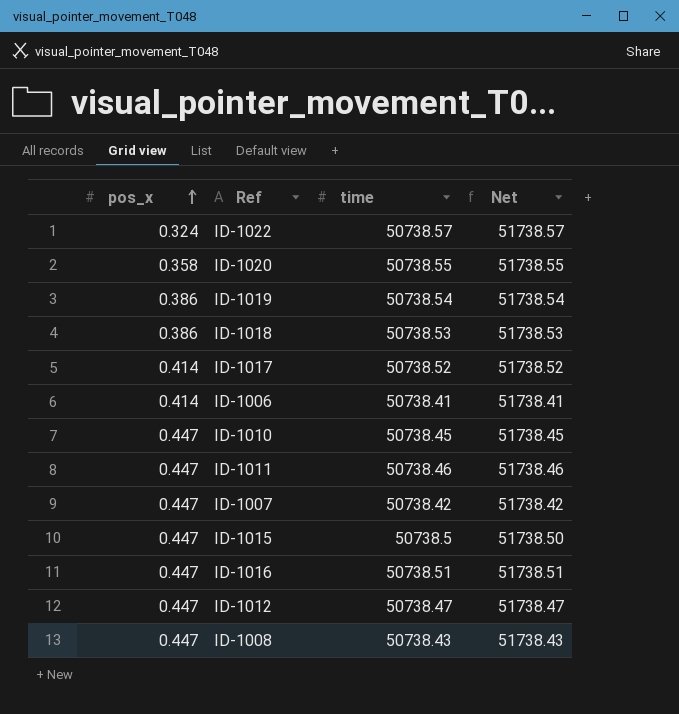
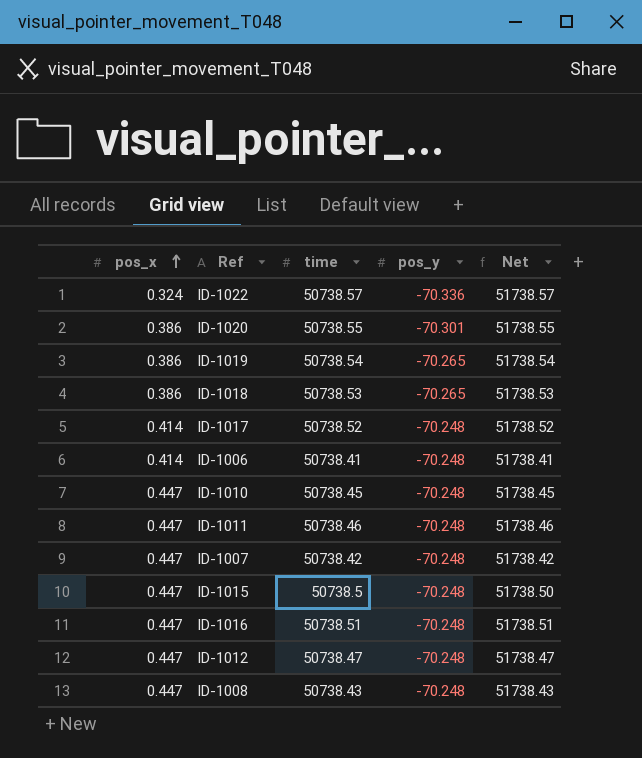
column pos_y | position: none -> 4
ID-1020 | pos_x: 0.358 -> 0.386

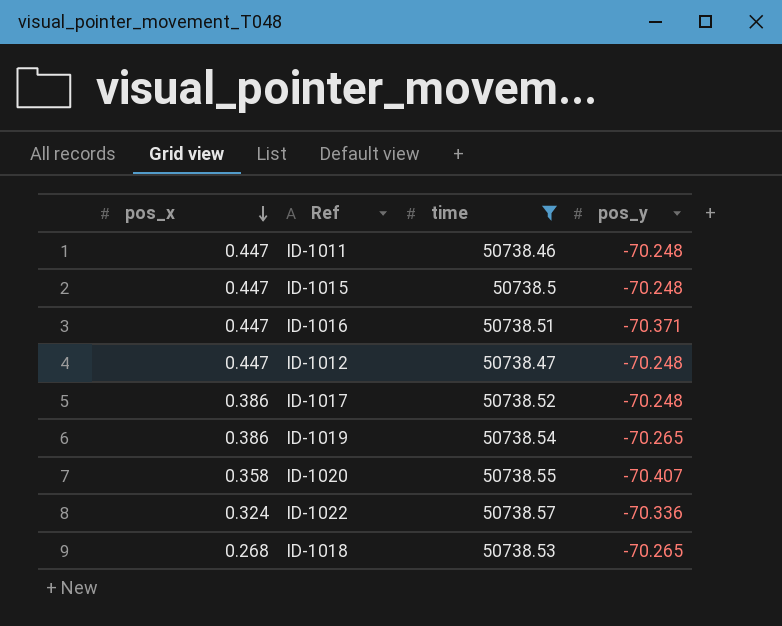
filter: none -> time >= 50738.46
row order: pos_x ascending -> pos_x descending
column Net | formula: [time] + 1000 -> none
ID-1016 | pos_y: -70.248 -> -70.371
ID-1017 | pos_x: 0.414 -> 0.386
ID-1020 | pos_x: 0.386 -> 0.358
ID-1020 | pos_y: -70.301 -> -70.407
ID-1018 | pos_x: 0.386 -> 0.268

